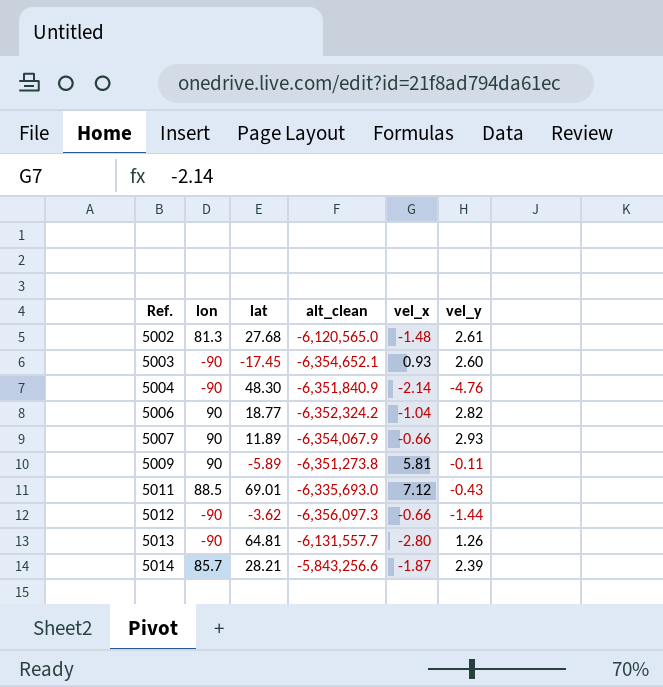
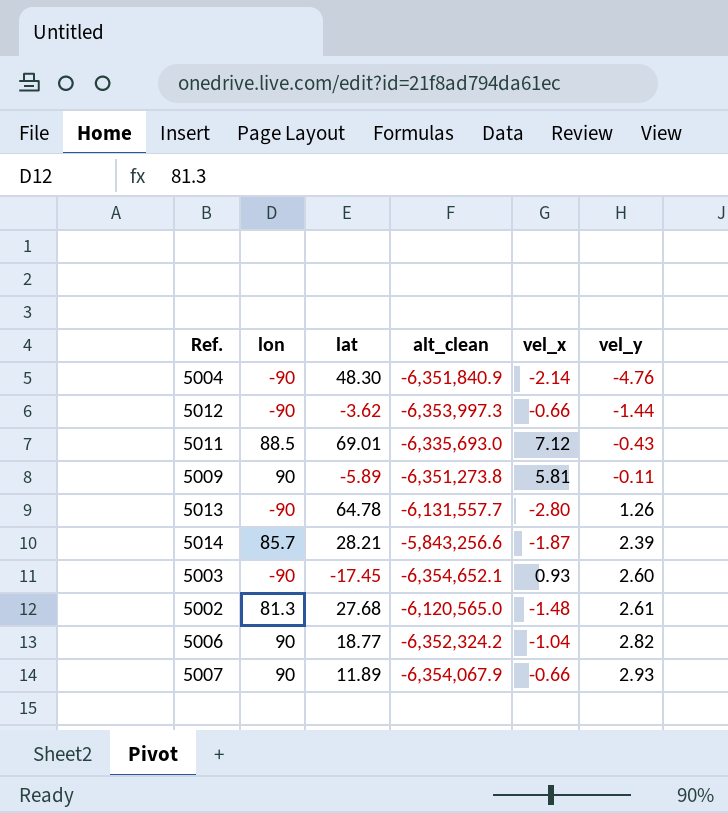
row order: Ref. ascending -> vel_y ascending
5012 | alt_clean: -6,356,097.3 -> -6,353,997.3
5013 | lat: 64.81 -> 64.78

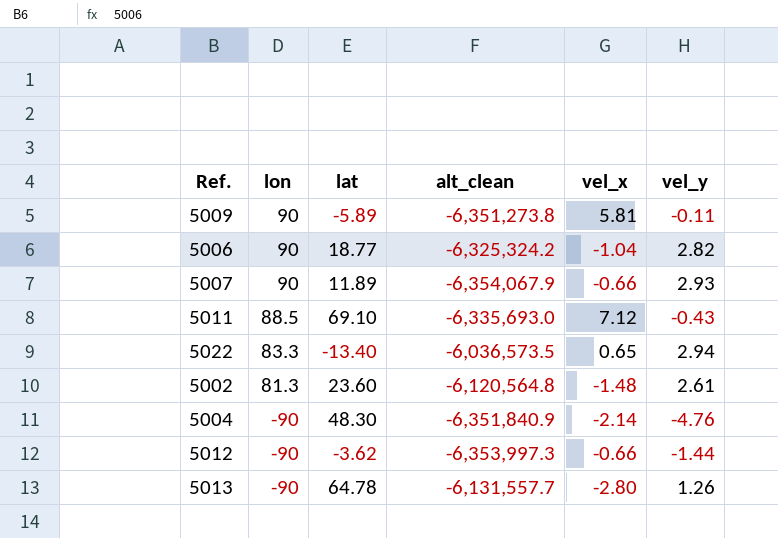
row order: vel_y ascending -> lon descending
row 5014: 85.7 | 28.21 | -5,843,256.6 | -1.87 | 2.39 -> none
row 5003: -90 | -17.45 | -6,354,652.1 | 0.93 | 2.60 -> none
5006 | alt_clean: -6,352,324.2 -> -6,325,324.2
5011 | lat: 69.01 -> 69.10
row 5022: none -> 83.3 | -13.40 | -6,036,573.5 | 0.65 | 2.94
5002 | lat: 27.68 -> 23.60
5002 | alt_clean: -6,120,565.0 -> -6,120,564.8

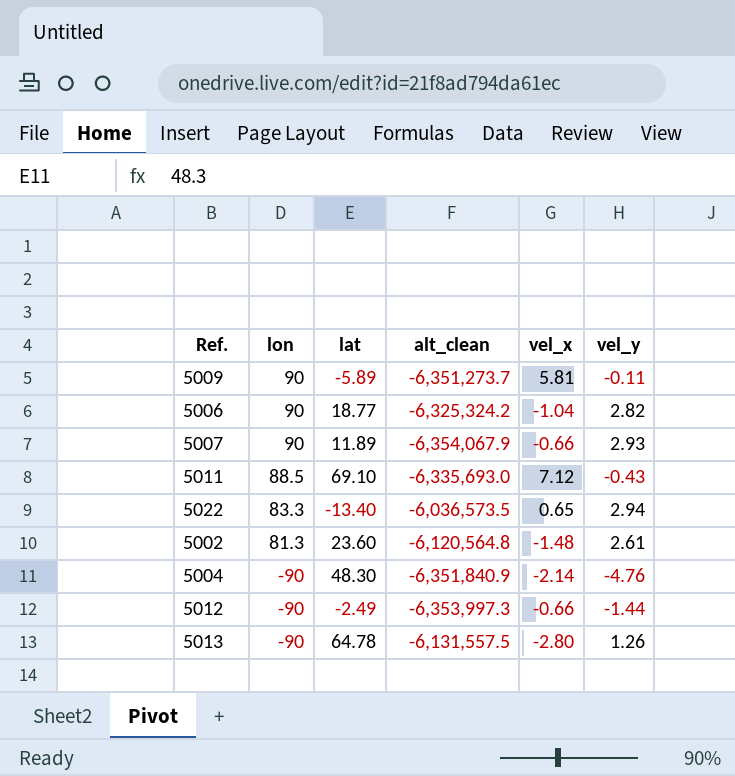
5009 | alt_clean: -6,351,273.8 -> -6,351,273.7
5012 | lat: -3.62 -> -2.49
5013 | alt_clean: -6,131,557.7 -> -6,131,557.5

